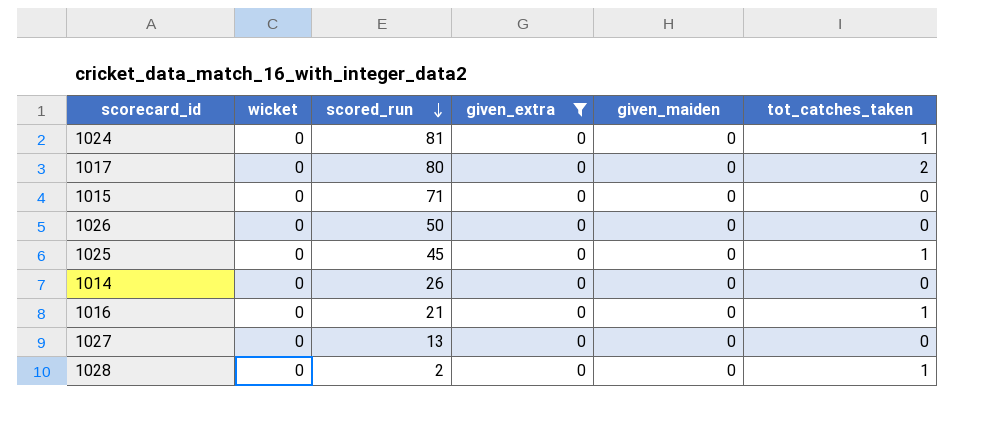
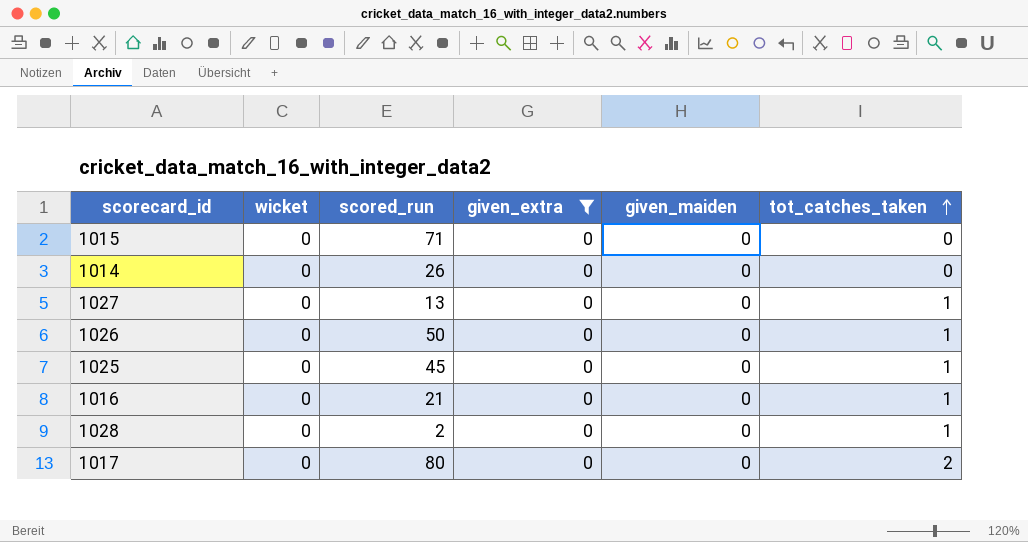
row order: scored_run descending -> tot_catches_taken ascending
row 1024: 0 | 81 | 0 | 0 | 1 -> none
1027 | tot_catches_taken: 0 -> 1
1026 | tot_catches_taken: 0 -> 1

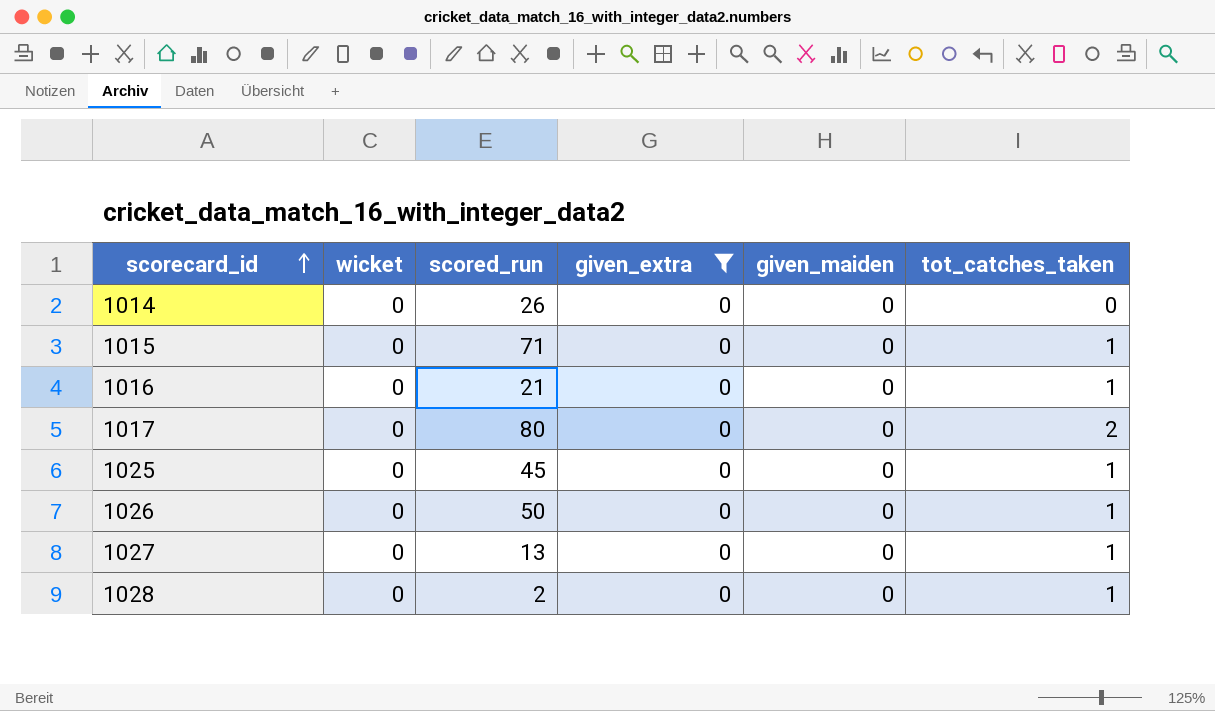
row order: tot_catches_taken ascending -> scorecard_id ascending
1015 | tot_catches_taken: 0 -> 1

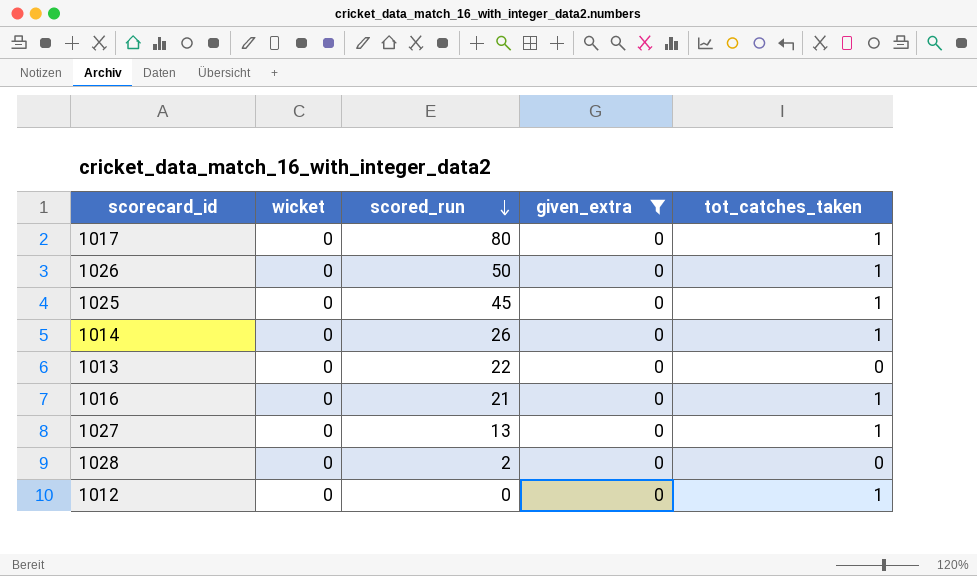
row order: scorecard_id ascending -> scored_run descending
column given_maiden | position: 5 -> none
row 1015: 0 | 71 | 0 | 0 | 1 -> none
1017 | tot_catches_taken: 2 -> 1
1014 | tot_catches_taken: 0 -> 1
row 1013: none -> 0 | 22 | 0 | 0
1028 | tot_catches_taken: 1 -> 0
row 1012: none -> 0 | 0 | 0 | 1

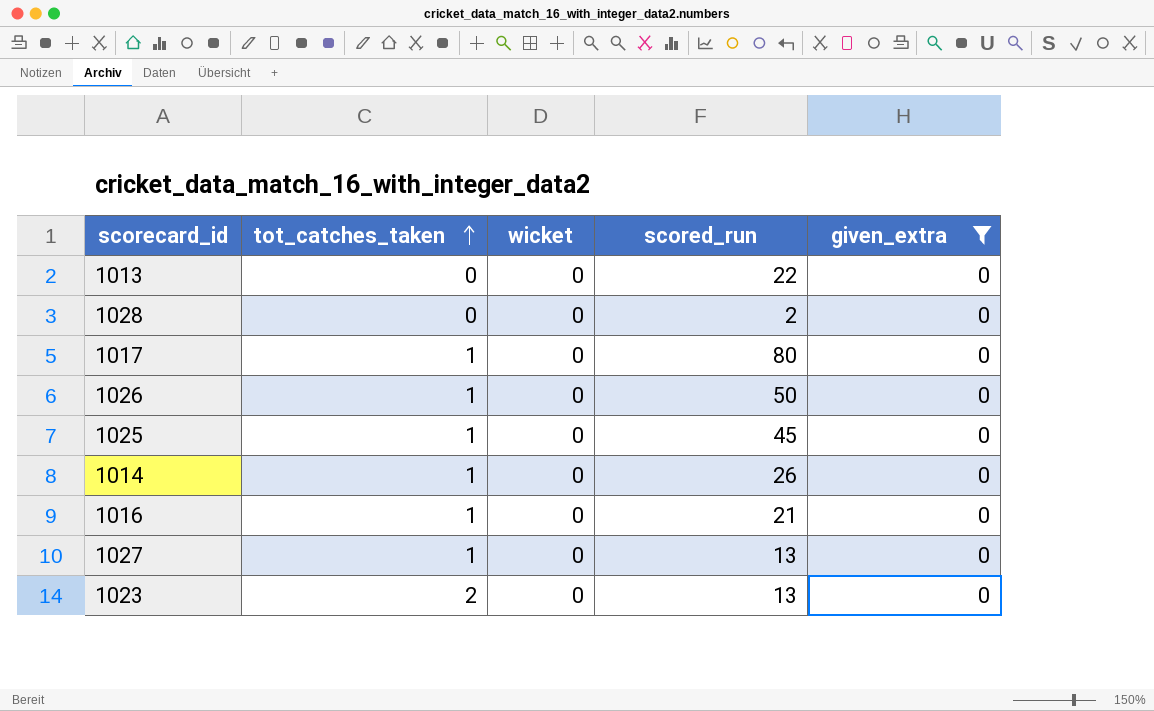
row order: scored_run descending -> tot_catches_taken ascending
column tot_catches_taken | position: 5 -> 2
row 1012: 0 | 0 | 0 | 1 -> none
row 1023: none -> 2 | 0 | 13 | 0

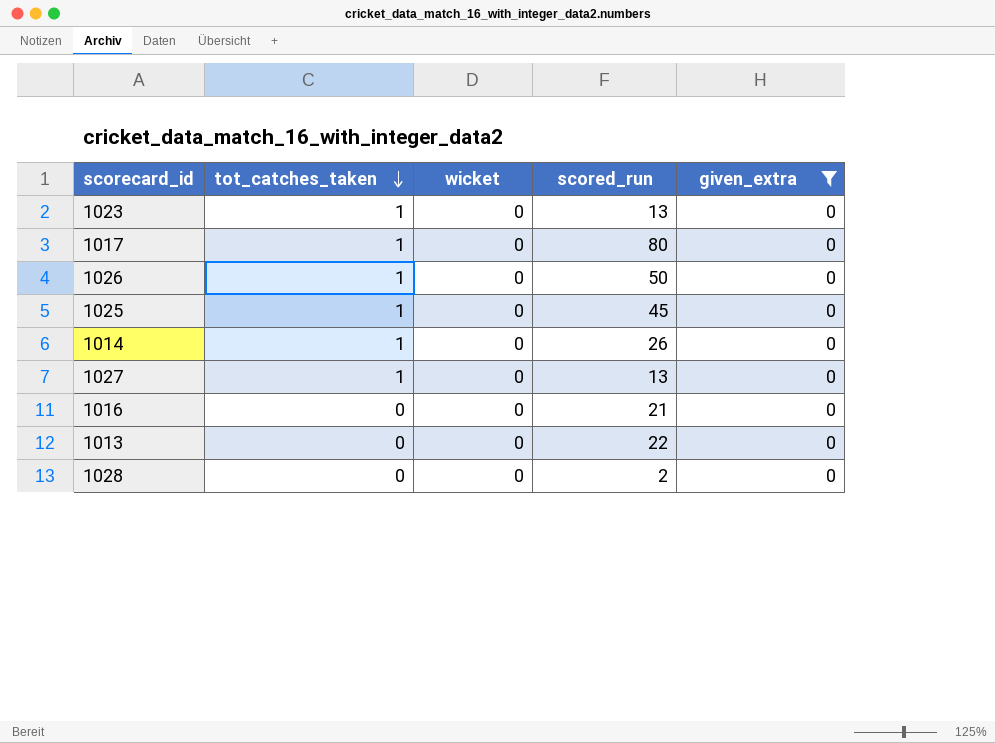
row order: tot_catches_taken ascending -> tot_catches_taken descending
1023 | tot_catches_taken: 2 -> 1
1016 | tot_catches_taken: 1 -> 0

